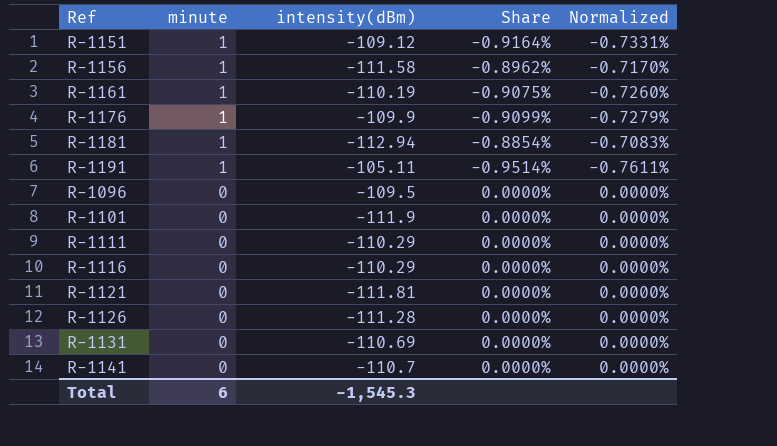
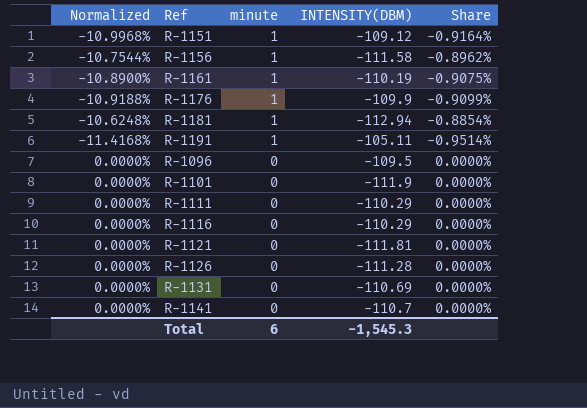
column Normalized | formula: [Share] * 0.8 -> [Share] * 12
column Normalized | position: 5 -> 1
column name: intensity(dBm) -> INTENSITY(DBM)

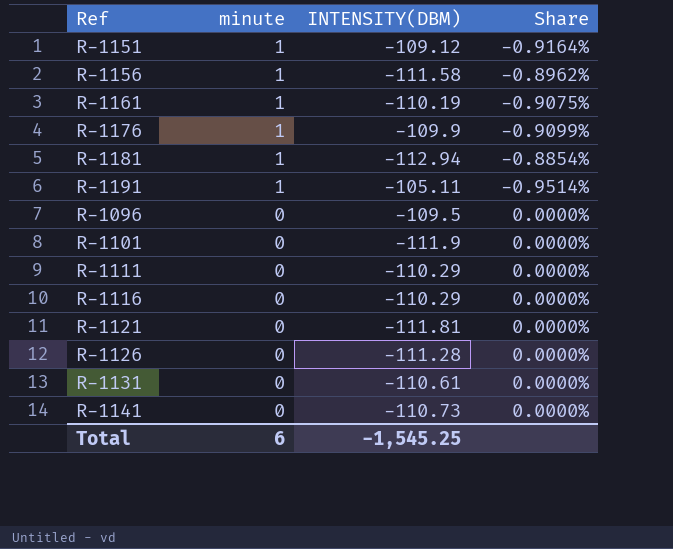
column Normalized | formula: [Share] * 12 -> none
R-1131 | INTENSITY(DBM): -110.69 -> -110.61
R-1141 | INTENSITY(DBM): -110.7 -> -110.73
Total | INTENSITY(DBM): -1,545.3 -> -1,545.25

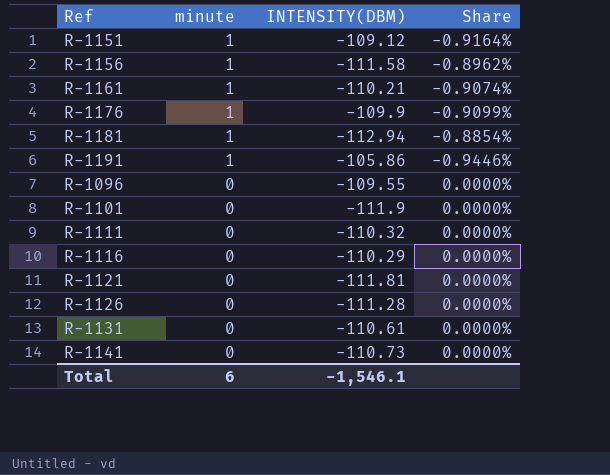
R-1161 | INTENSITY(DBM): -110.19 -> -110.21
R-1161 | Share: -0.9075% -> -0.9074%
R-1191 | INTENSITY(DBM): -105.11 -> -105.86
R-1191 | Share: -0.9514% -> -0.9446%
R-1096 | INTENSITY(DBM): -109.5 -> -109.55
R-1111 | INTENSITY(DBM): -110.29 -> -110.32
Total | INTENSITY(DBM): -1,545.25 -> -1,546.1

